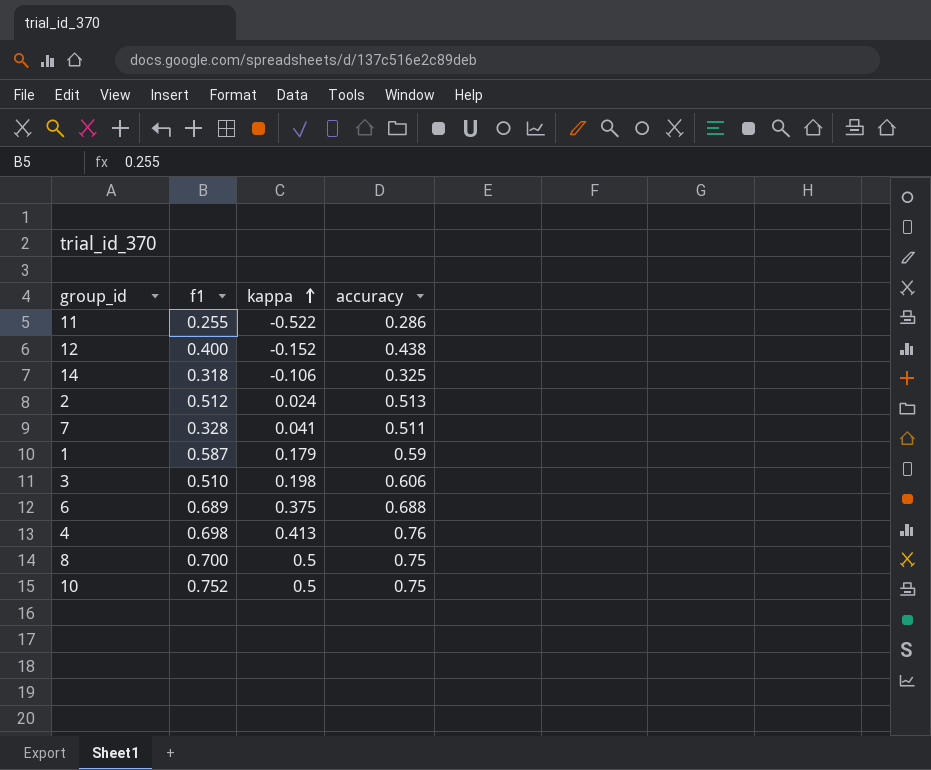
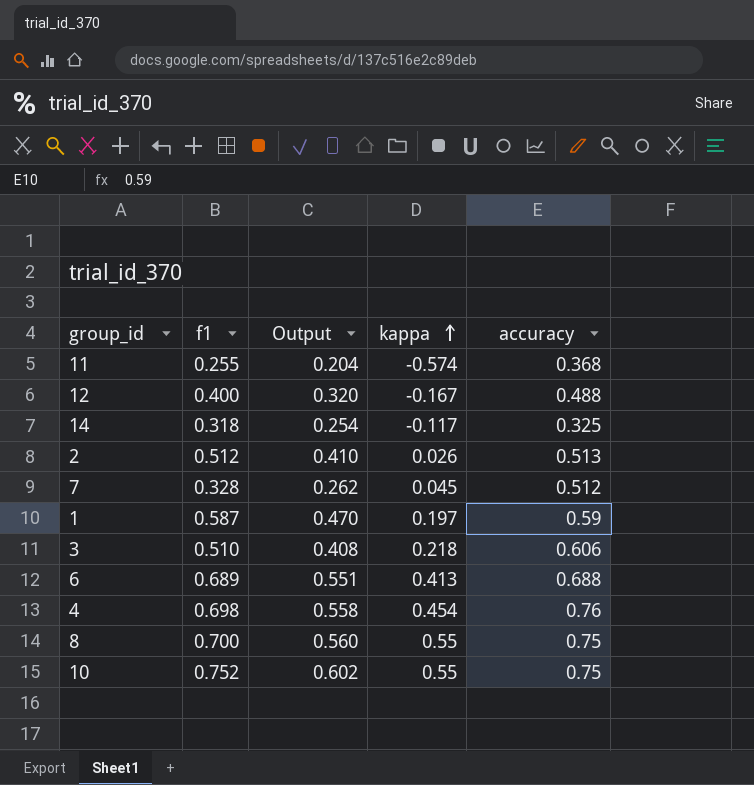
column Output | formula: none -> [f1] * 0.8
11 | kappa: -0.522 -> -0.574
11 | accuracy: 0.286 -> 0.368
12 | kappa: -0.152 -> -0.167
12 | accuracy: 0.438 -> 0.488
14 | kappa: -0.106 -> -0.117
2 | kappa: 0.024 -> 0.026
7 | kappa: 0.041 -> 0.045
7 | accuracy: 0.511 -> 0.512
1 | kappa: 0.179 -> 0.197
3 | kappa: 0.198 -> 0.218
6 | kappa: 0.375 -> 0.413
4 | kappa: 0.413 -> 0.454
8 | kappa: 0.5 -> 0.55
10 | kappa: 0.5 -> 0.55

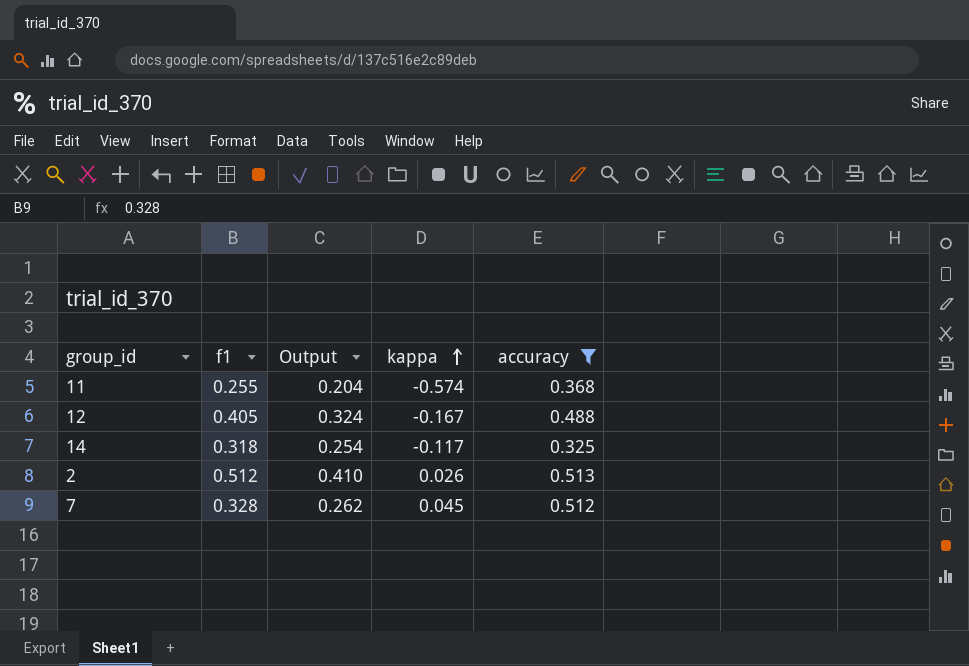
filter: none -> accuracy <= 0.513
12 | f1: 0.400 -> 0.405
12 | Output: 0.320 -> 0.324

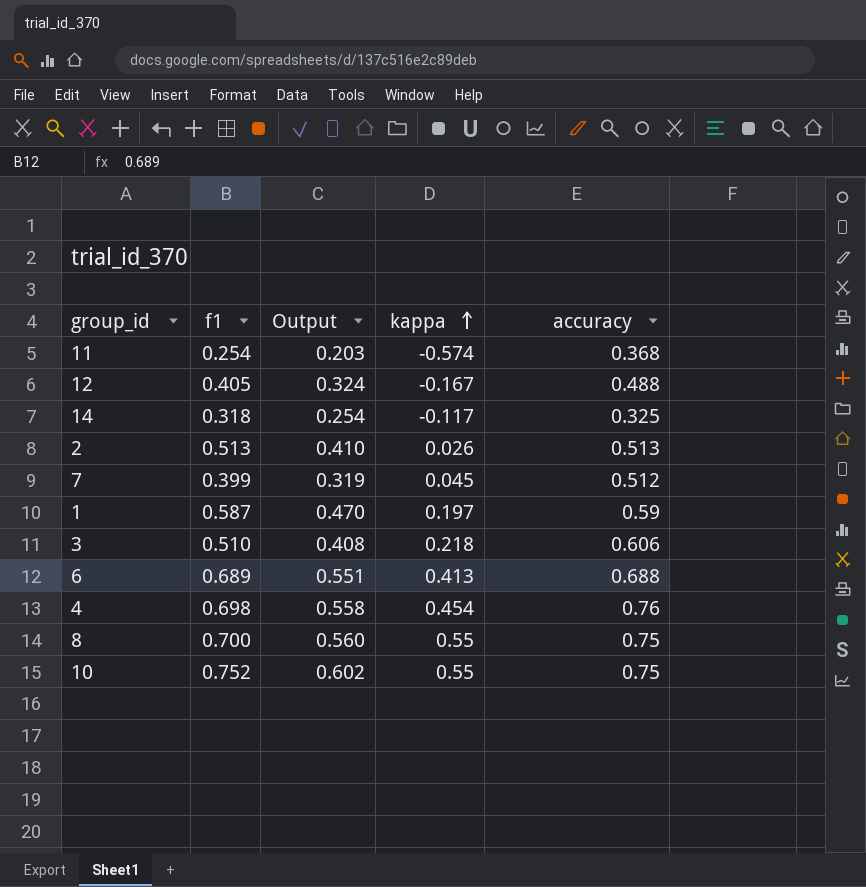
filter: accuracy <= 0.513 -> none
11 | f1: 0.255 -> 0.254
11 | Output: 0.204 -> 0.203
2 | f1: 0.512 -> 0.513
7 | f1: 0.328 -> 0.399
7 | Output: 0.262 -> 0.319

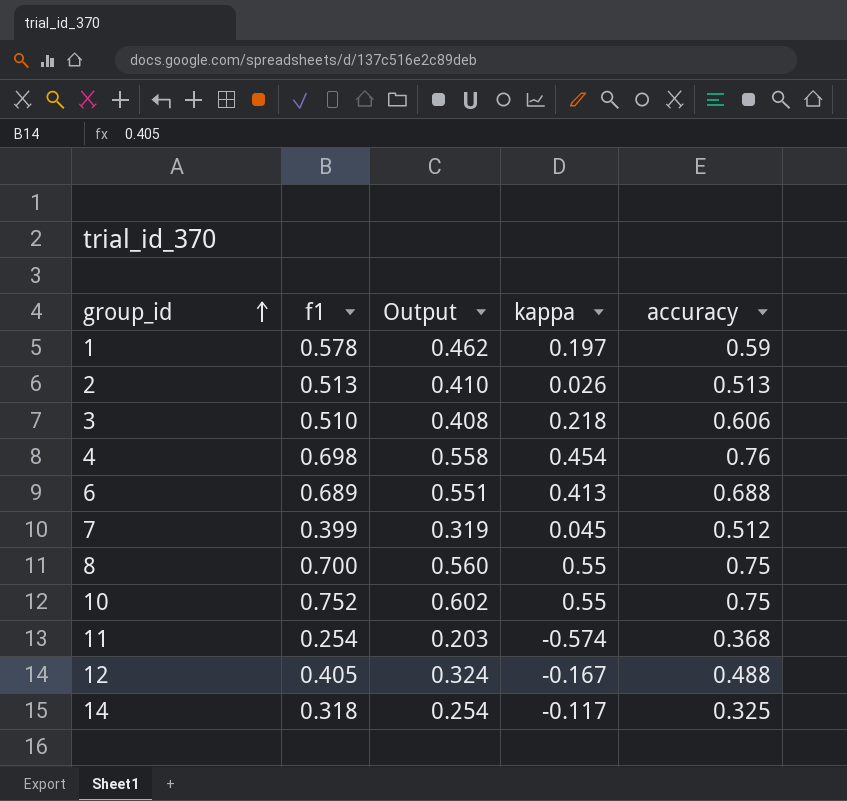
row order: kappa ascending -> group_id ascending
1 | f1: 0.587 -> 0.578
1 | Output: 0.470 -> 0.462

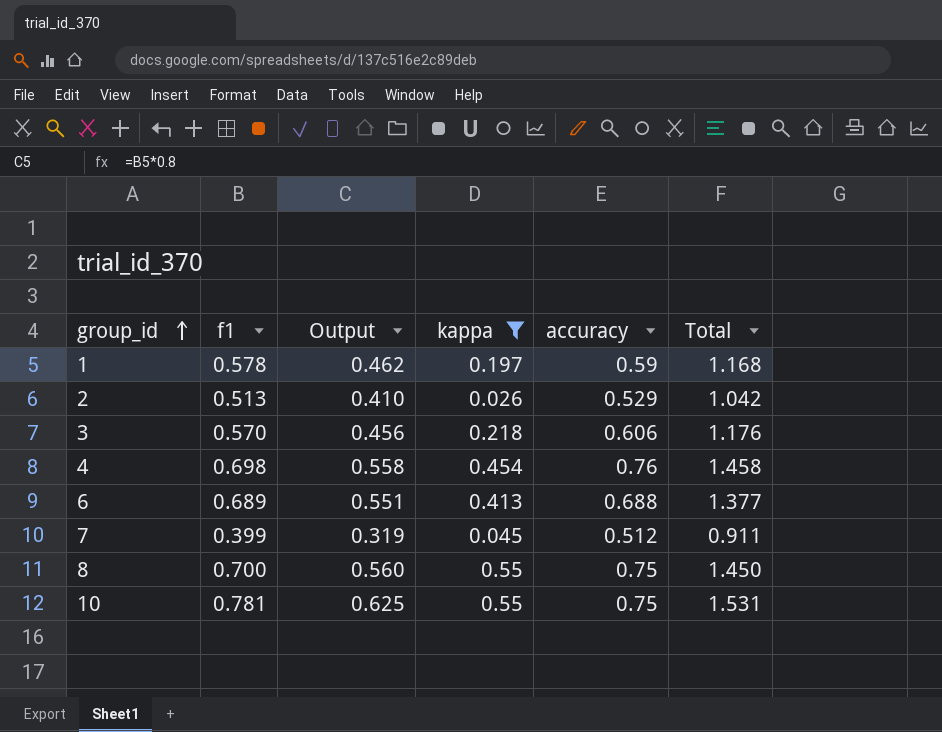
filter: none -> kappa >= 0.026
column Total | formula: none -> [f1] + [accuracy]
2 | accuracy: 0.513 -> 0.529
3 | f1: 0.510 -> 0.570
3 | Output: 0.408 -> 0.456
10 | f1: 0.752 -> 0.781
10 | Output: 0.602 -> 0.625

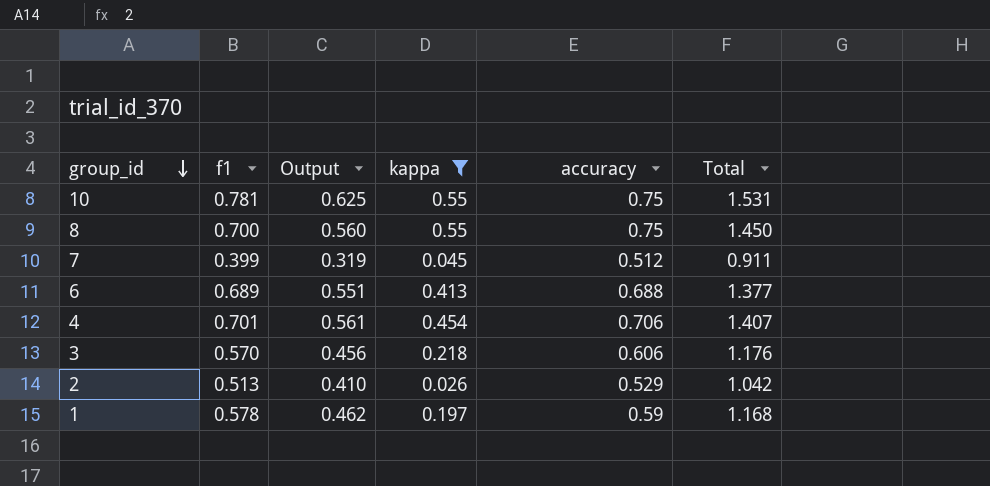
row order: group_id ascending -> group_id descending
4 | f1: 0.698 -> 0.701
4 | Output: 0.558 -> 0.561
4 | accuracy: 0.76 -> 0.706
4 | Total: 1.458 -> 1.407

